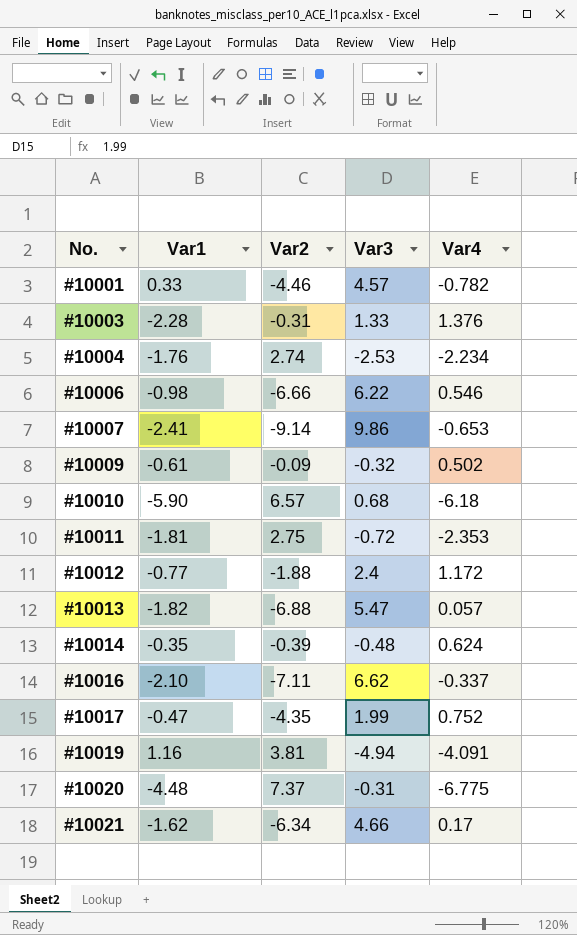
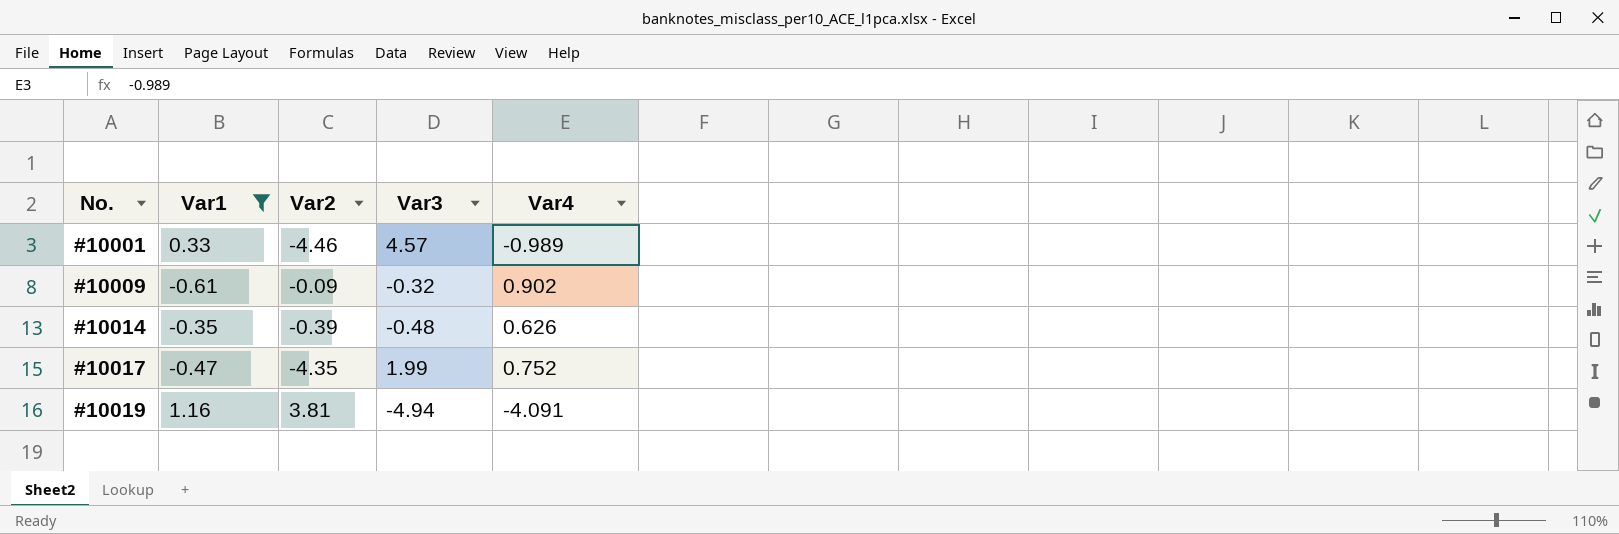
filter: none -> Var1 >= -0.61
#10001 | Var4: -0.782 -> -0.989
#10009 | Var4: 0.502 -> 0.902
#10014 | Var4: 0.624 -> 0.626

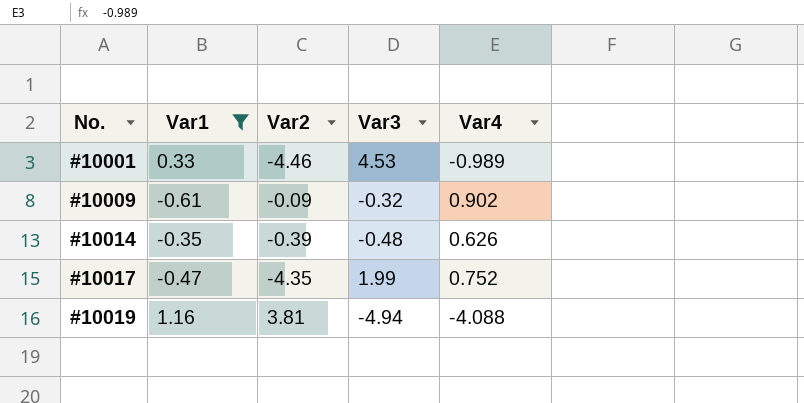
#10001 | Var3: 4.57 -> 4.53
#10019 | Var4: -4.091 -> -4.088

